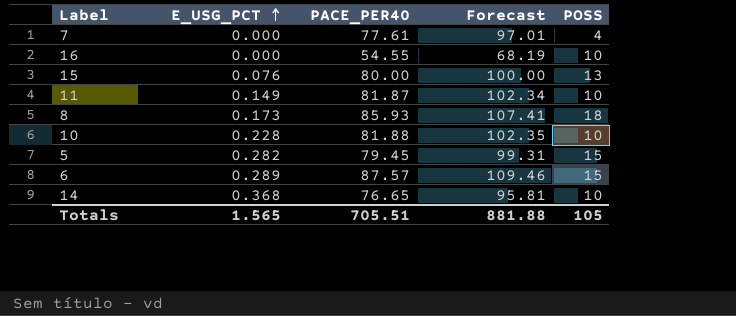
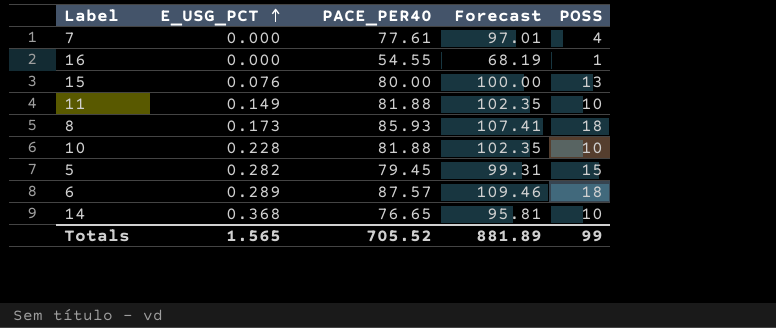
16 | POSS: 10 -> 1
11 | PACE_PER40: 81.87 -> 81.88
11 | Forecast: 102.34 -> 102.35
6 | POSS: 15 -> 18
Totals | PACE_PER40: 705.51 -> 705.52
Totals | Forecast: 881.88 -> 881.89
Totals | POSS: 105 -> 99

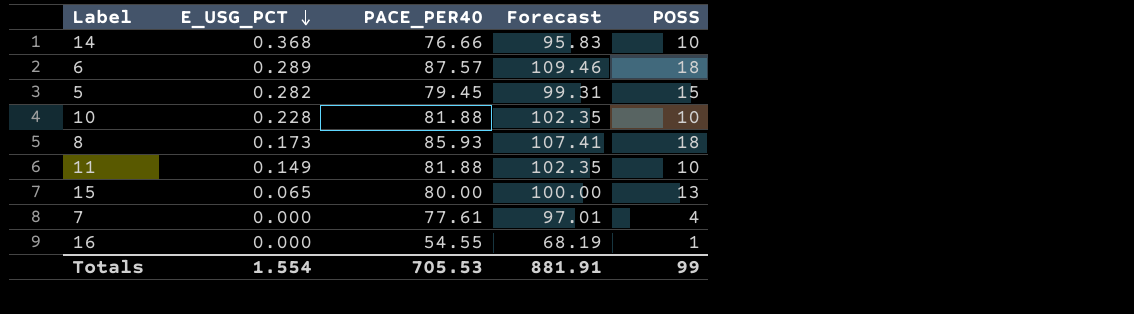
row order: E_USG_PCT ascending -> E_USG_PCT descending
14 | PACE_PER40: 76.65 -> 76.66
14 | Forecast: 95.81 -> 95.83
15 | E_USG_PCT: 0.076 -> 0.065
Totals | E_USG_PCT: 1.565 -> 1.554
Totals | PACE_PER40: 705.52 -> 705.53
Totals | Forecast: 881.89 -> 881.91

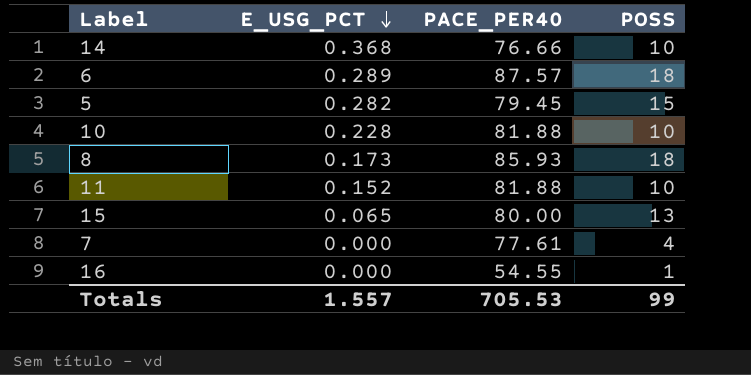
column Forecast | formula: [PACE_PER40] * 1.25 -> none
11 | E_USG_PCT: 0.149 -> 0.152
Totals | E_USG_PCT: 1.554 -> 1.557

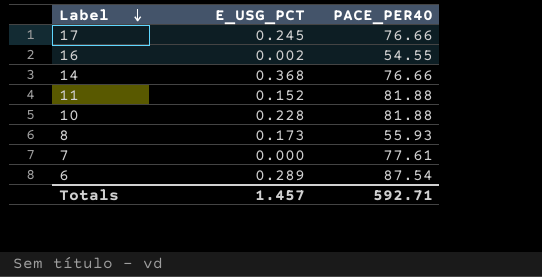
row order: E_USG_PCT descending -> Label descending
column POSS | position: 4 -> none
row 5: 0.282 | 79.45 | 15 -> none
row 15: 0.065 | 80.00 | 13 -> none
row 17: none -> 0.245 | 76.66
16 | E_USG_PCT: 0.000 -> 0.002
8 | PACE_PER40: 85.93 -> 55.93
6 | PACE_PER40: 87.57 -> 87.54
Totals | E_USG_PCT: 1.557 -> 1.457
Totals | PACE_PER40: 705.53 -> 592.71

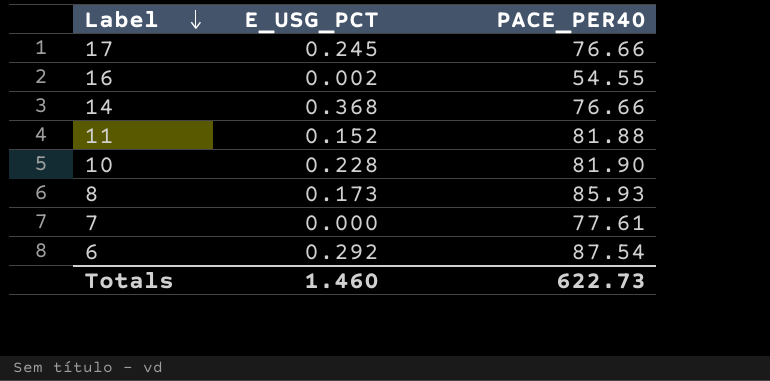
10 | PACE_PER40: 81.88 -> 81.90
8 | PACE_PER40: 55.93 -> 85.93
6 | E_USG_PCT: 0.289 -> 0.292
Totals | E_USG_PCT: 1.457 -> 1.460
Totals | PACE_PER40: 592.71 -> 622.73

